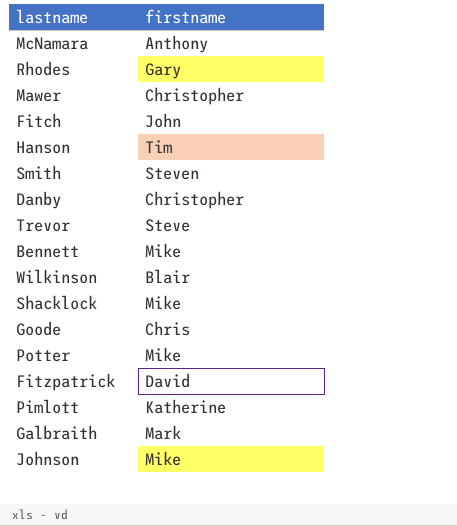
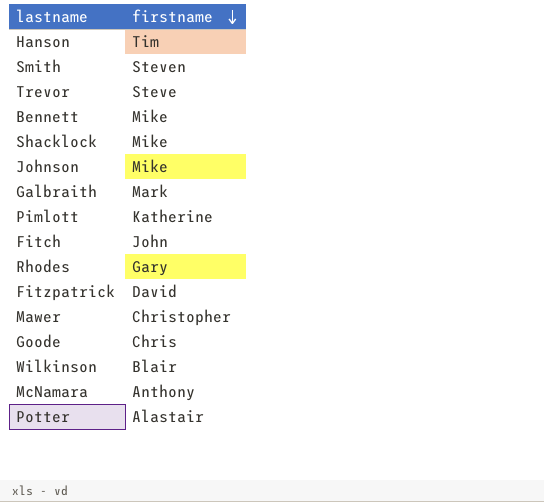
row order: none -> firstname descending
row Danby: Christopher -> none
Potter | firstname: Mike -> Alastair

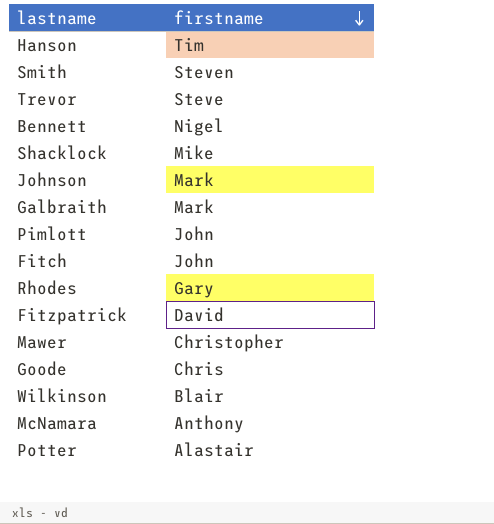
Bennett | firstname: Mike -> Nigel
Johnson | firstname: Mike -> Mark
Pimlott | firstname: Katherine -> John

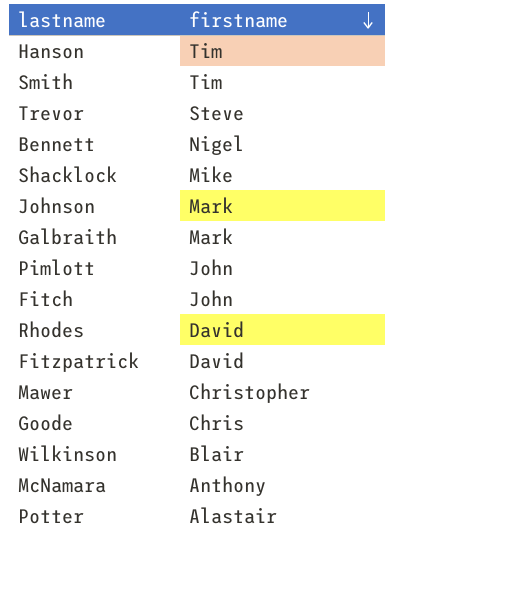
Smith | firstname: Steven -> Tim
Rhodes | firstname: Gary -> David

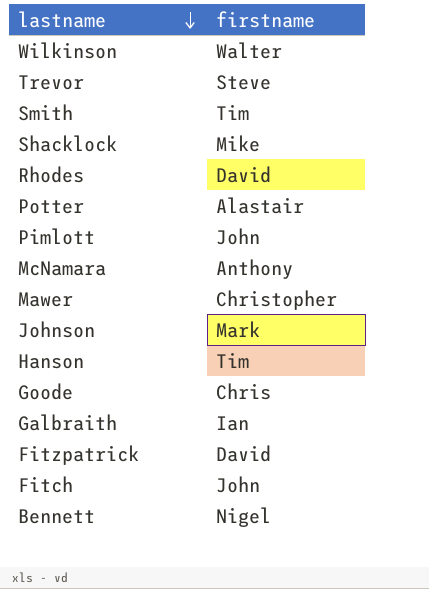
row order: firstname descending -> lastname descending
Wilkinson | firstname: Blair -> Walter
Galbraith | firstname: Mark -> Ian

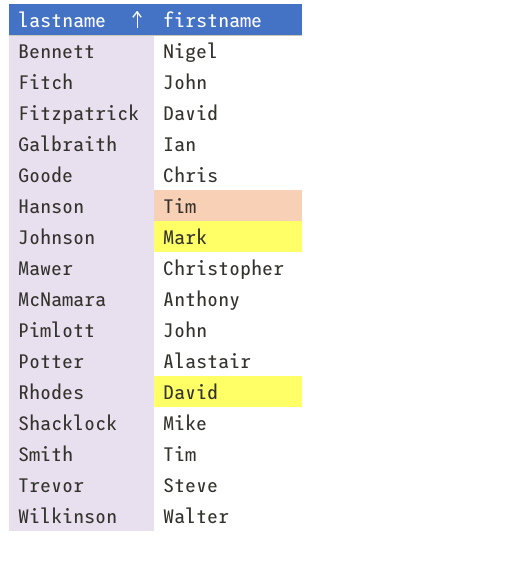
row order: lastname descending -> lastname ascending

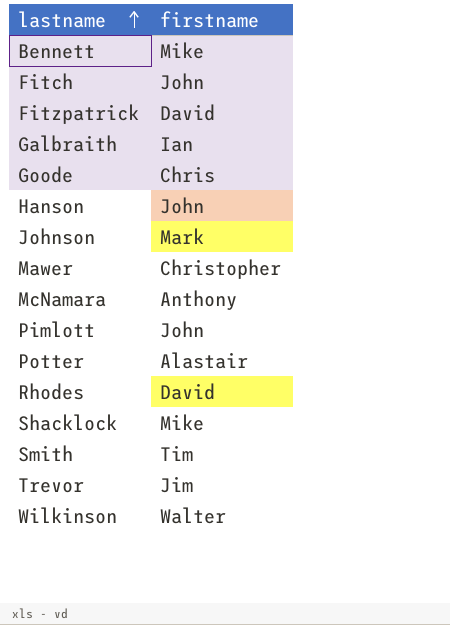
Bennett | firstname: Nigel -> Mike
Hanson | firstname: Tim -> John
Trevor | firstname: Steve -> Jim

